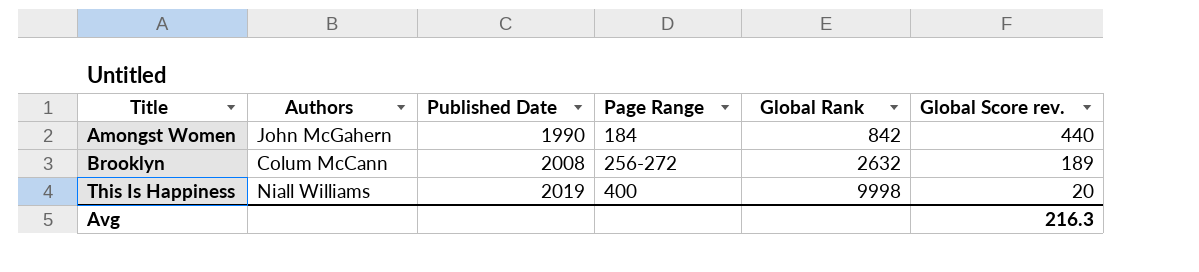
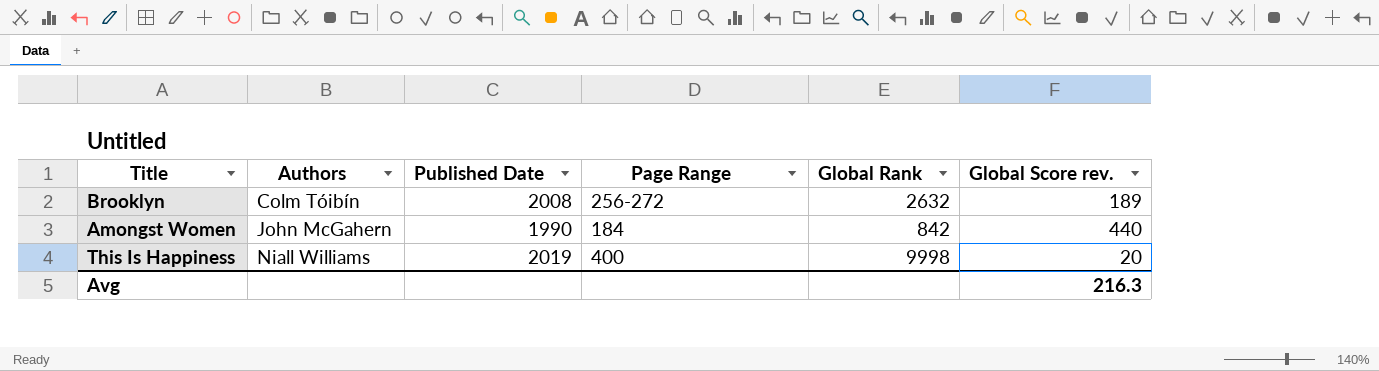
row order: Title ascending -> Authors ascending
Brooklyn | Authors: Colum McCann -> Colm Tóibín

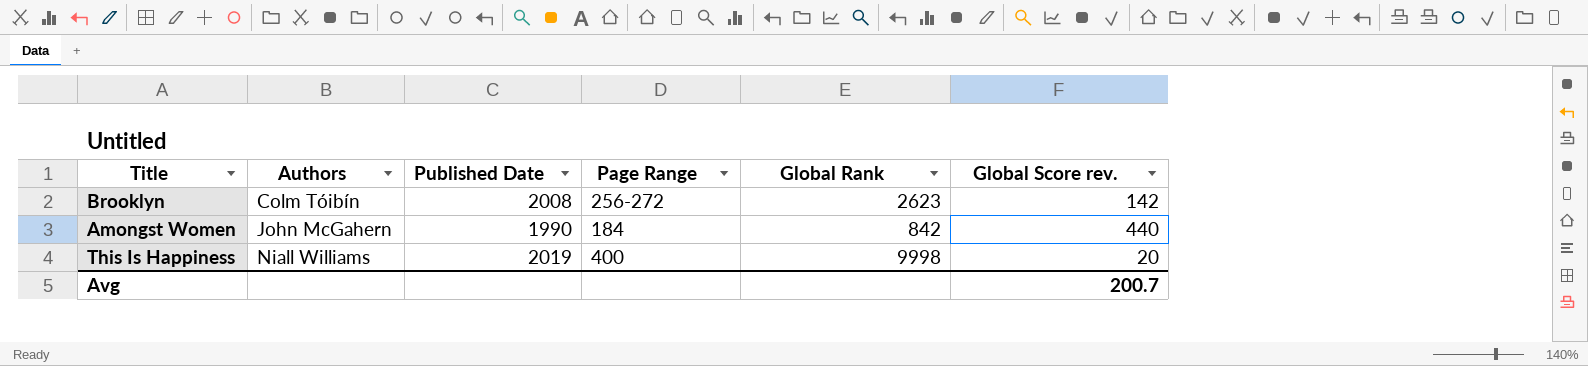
Brooklyn | Global Rank: 2632 -> 2623
Brooklyn | Global Score rev.: 189 -> 142
Avg | Global Score rev.: 216.3 -> 200.7

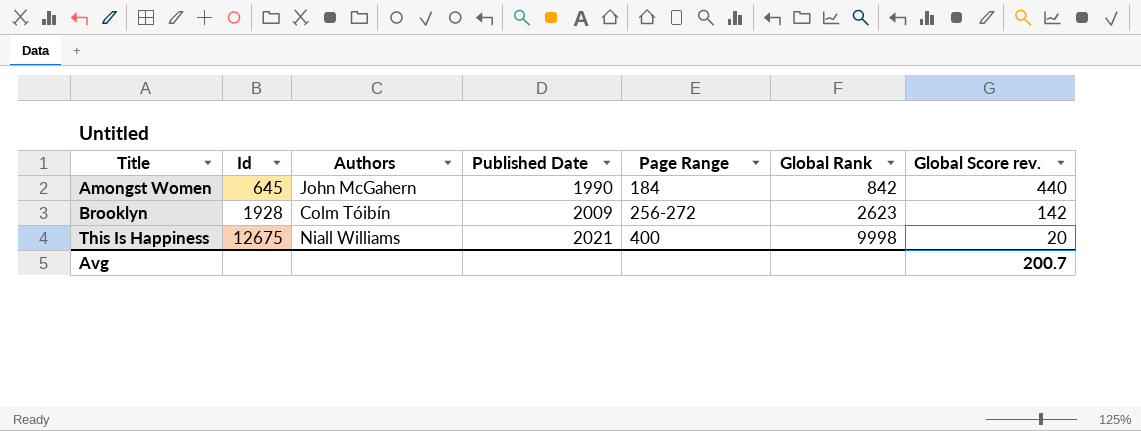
row order: Authors ascending -> Title ascending
column Id | position: none -> 2
Brooklyn | Published Date: 2008 -> 2009
This Is Happiness | Published Date: 2019 -> 2021

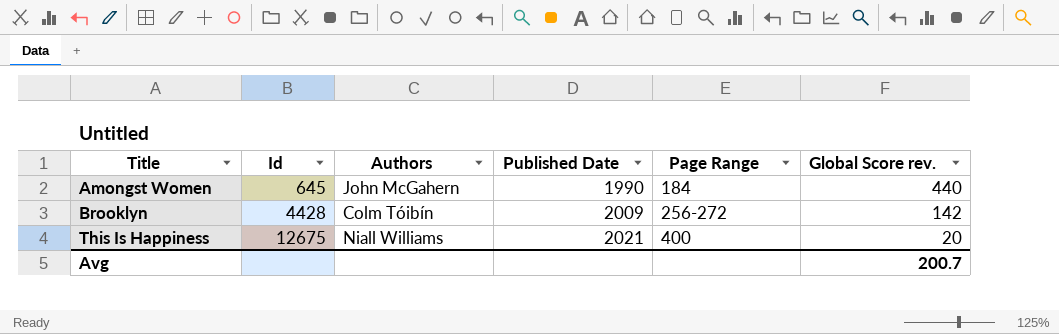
column Global Rank | position: 6 -> none
Brooklyn | Id: 1928 -> 4428

